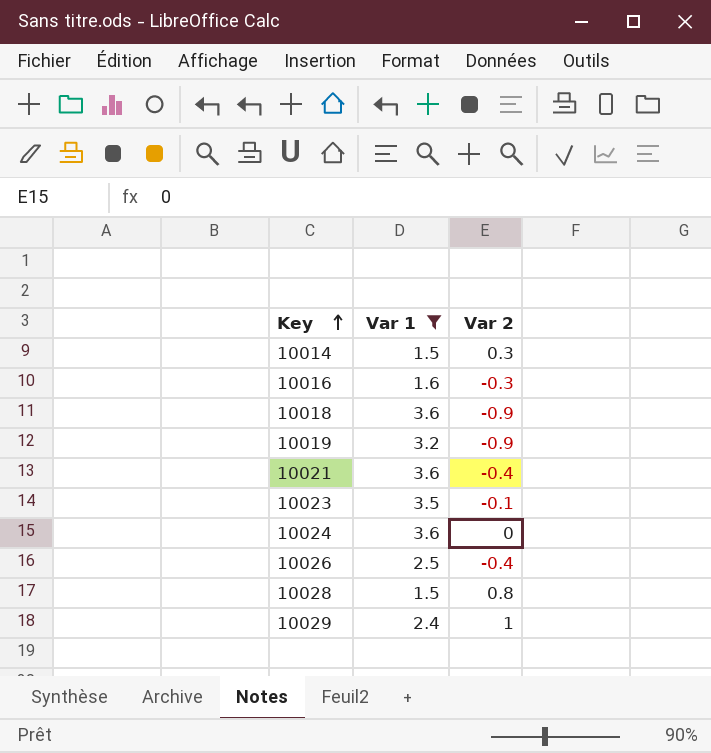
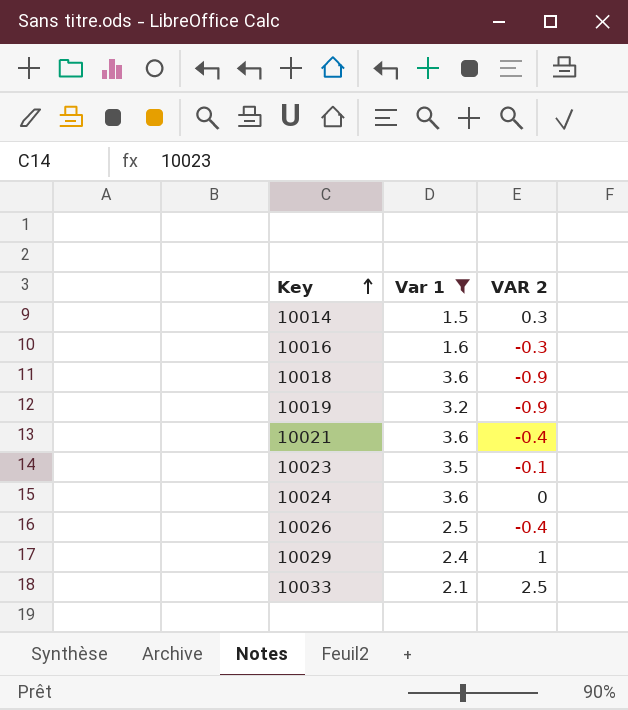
column name: Var 2 -> VAR 2
row 10028: 1.5 | 0.8 -> none
row 10033: none -> 2.1 | 2.5

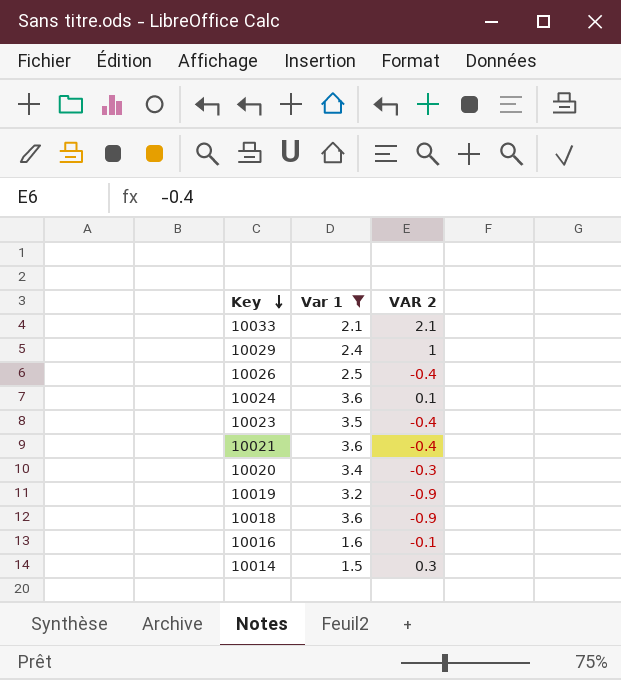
row order: Key ascending -> Key descending
10033 | VAR 2: 2.5 -> 2.1
10024 | VAR 2: 0 -> 0.1
10023 | VAR 2: -0.1 -> -0.4
row 10020: none -> 3.4 | -0.3
10016 | VAR 2: -0.3 -> -0.1

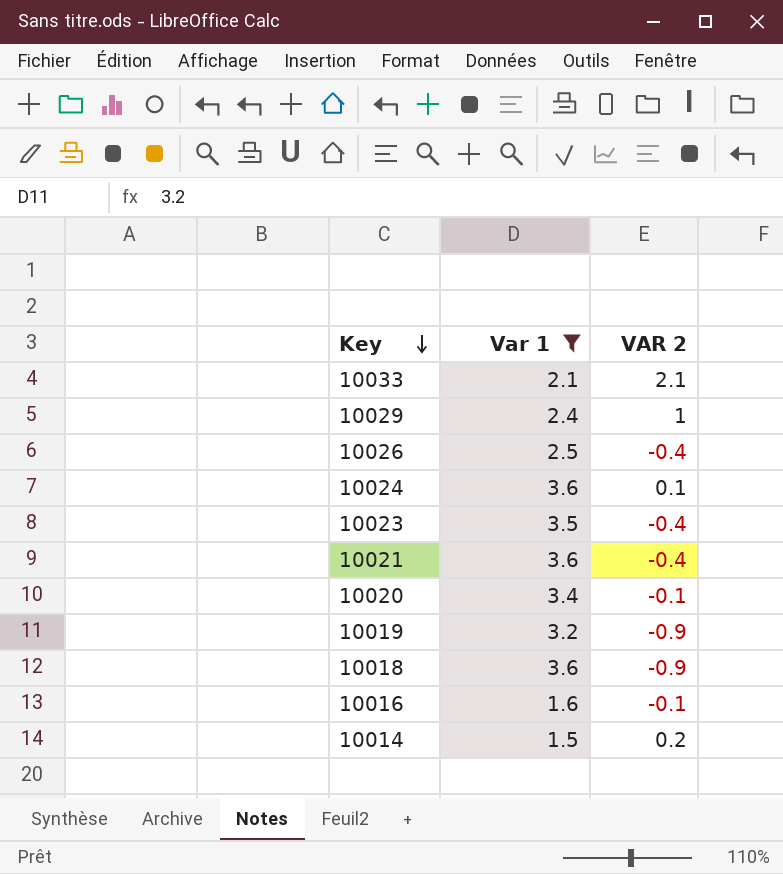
10020 | VAR 2: -0.3 -> -0.1
10014 | VAR 2: 0.3 -> 0.2

